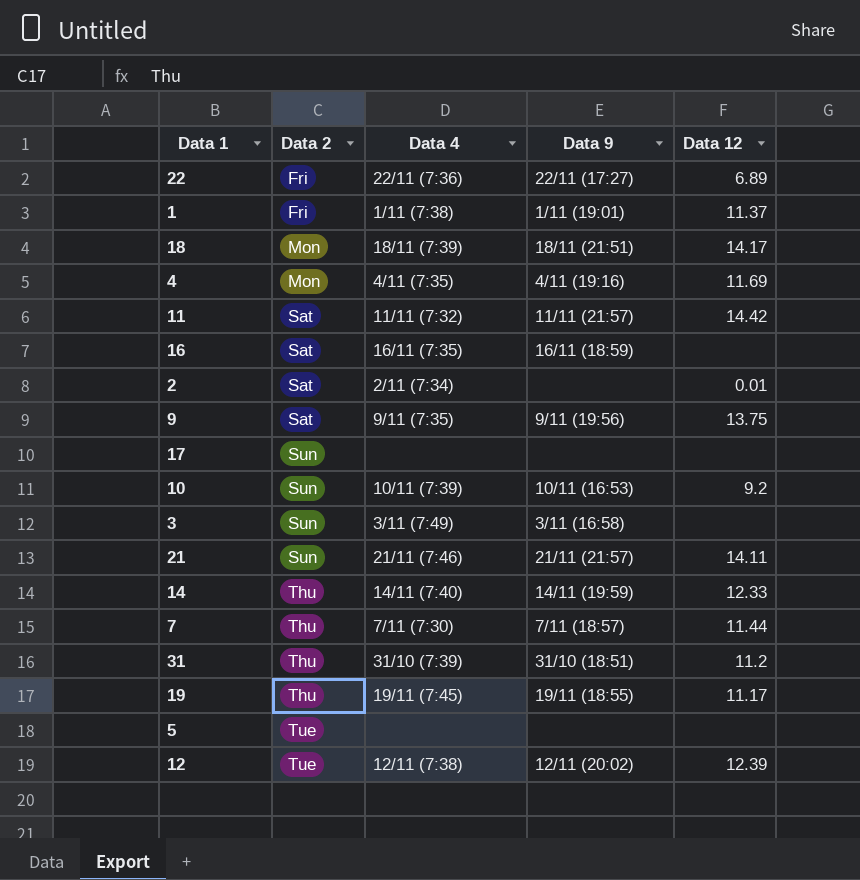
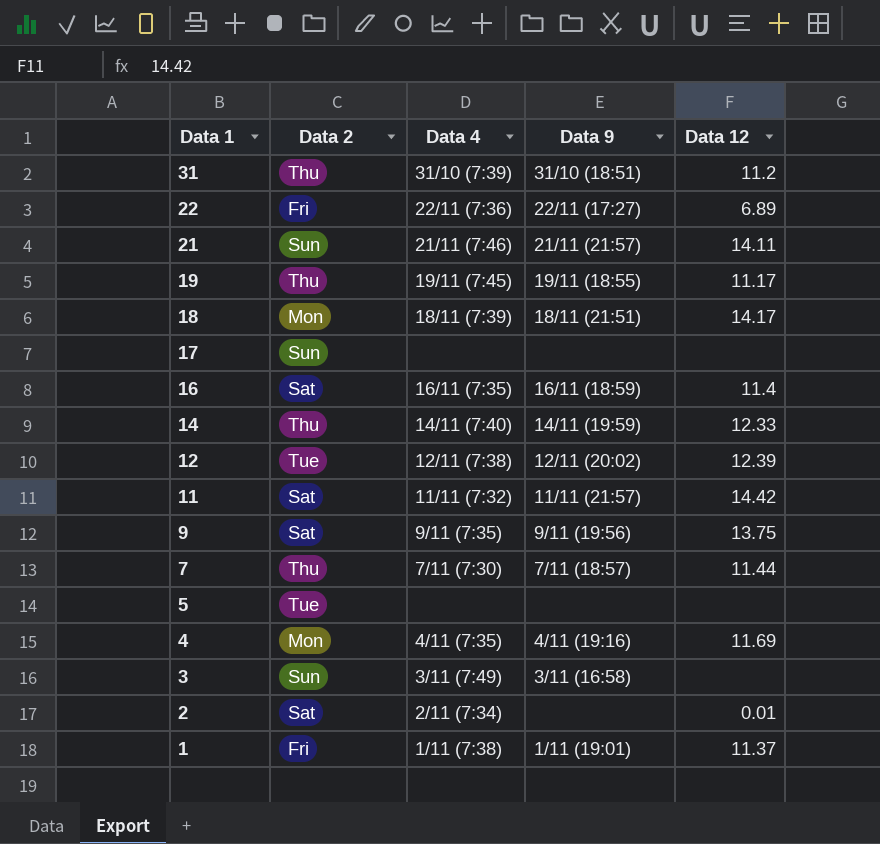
row order: Data 2 ascending -> Data 1 descending
row 10: Sun | 10/11 (7:39) | 10/11 (16:53) | 9.2 -> none
16 | Data 12: none -> 11.4

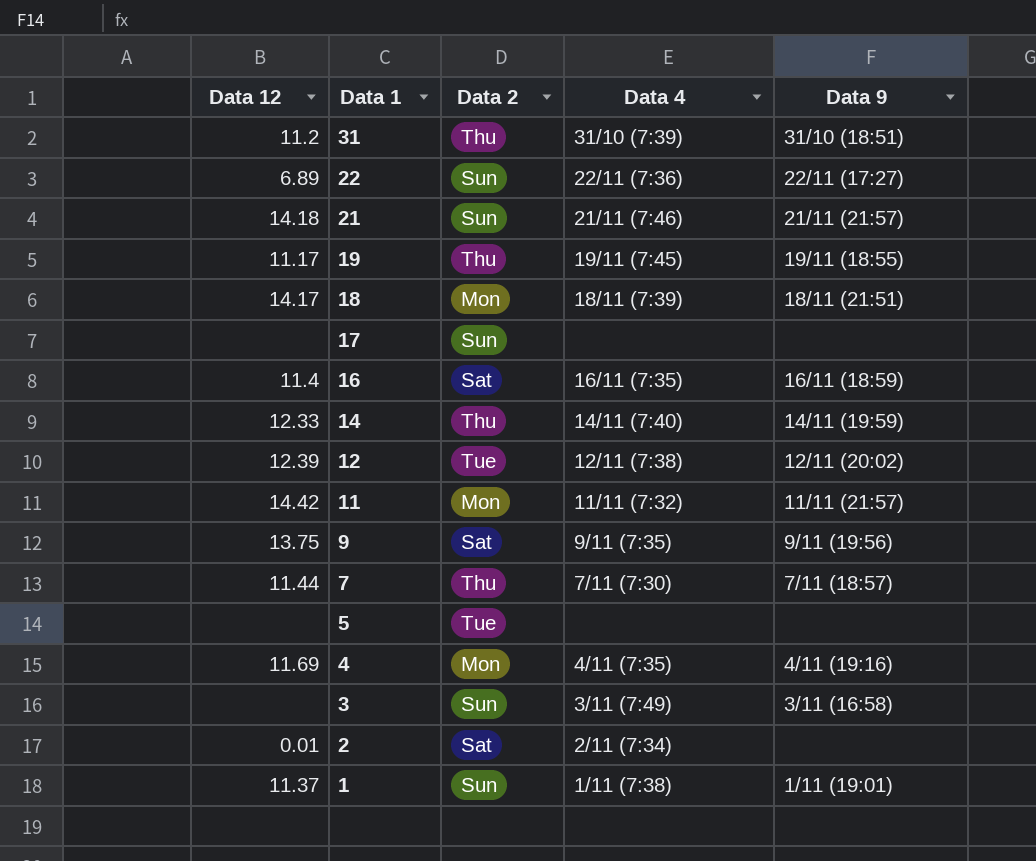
column Data 12 | position: 5 -> 1
22 | Data 2: Fri -> Sun
21 | Data 12: 14.11 -> 14.18
11 | Data 2: Sat -> Mon
1 | Data 2: Fri -> Sun

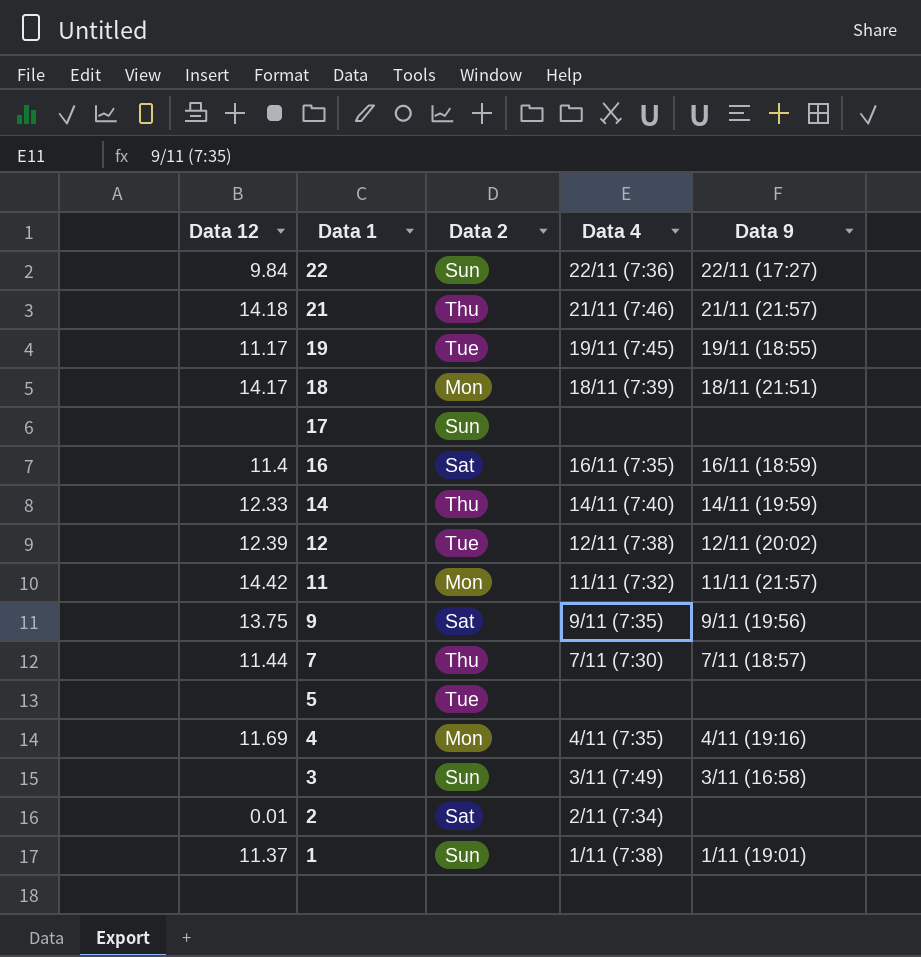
row 31: 11.2 | Thu | 31/10 (7:39) | 31/10 (18:51) -> none
22 | Data 12: 6.89 -> 9.84
21 | Data 2: Sun -> Thu
19 | Data 2: Thu -> Tue

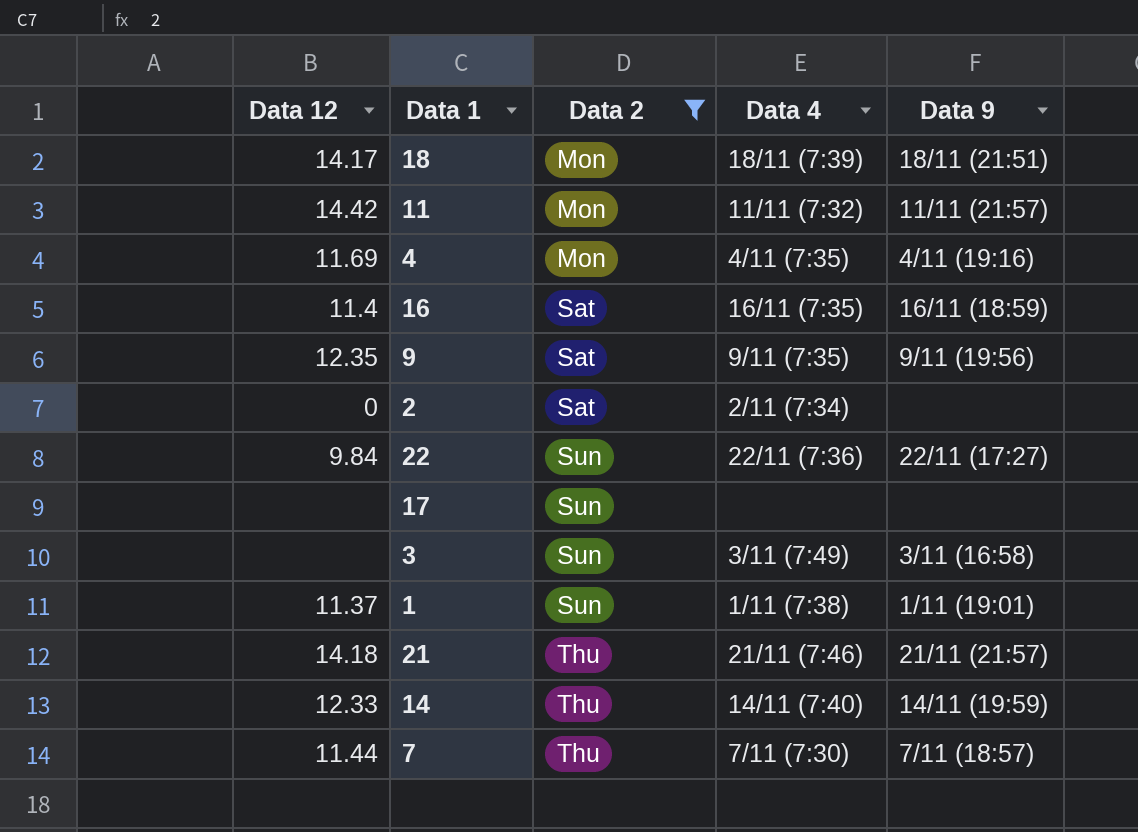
filter: none -> Data 2 != Tue
row order: Data 1 descending -> Data 2 ascending
9 | Data 12: 13.75 -> 12.35
2 | Data 12: 0.01 -> 0

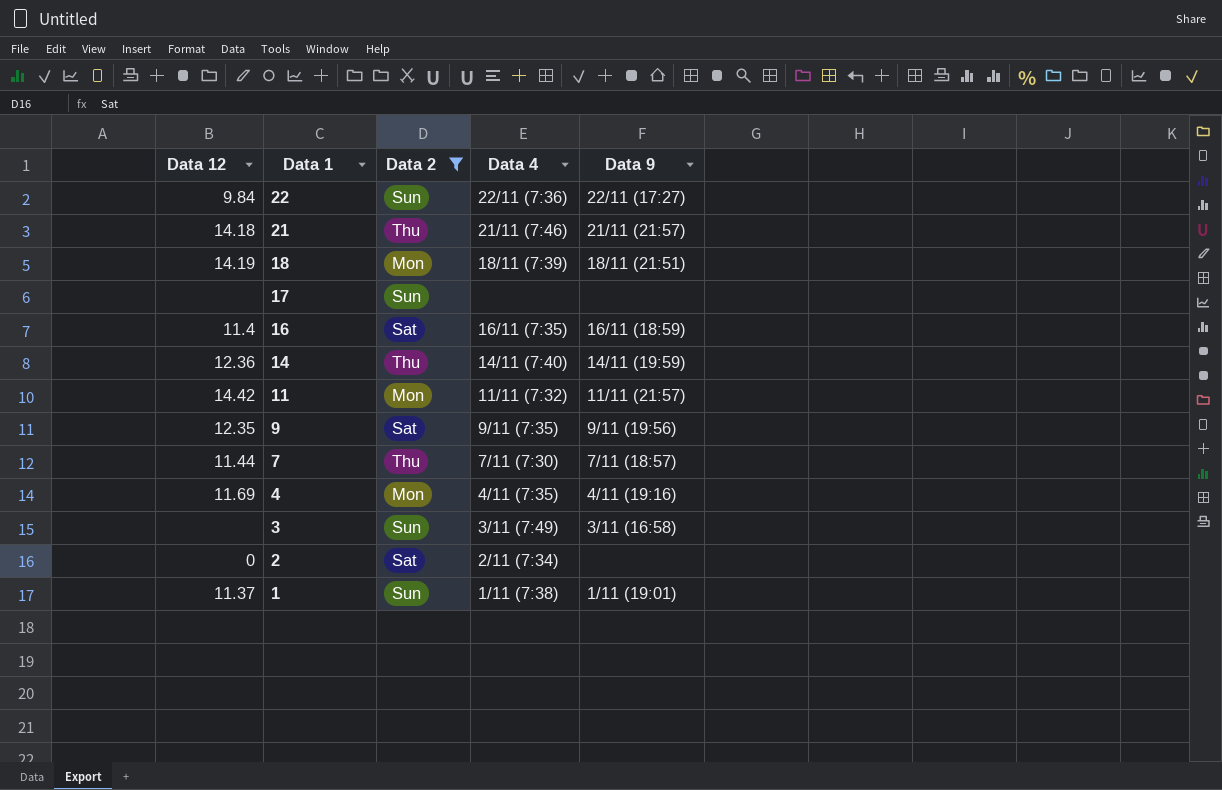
row order: Data 2 ascending -> Data 1 descending
18 | Data 12: 14.17 -> 14.19
14 | Data 12: 12.33 -> 12.36

